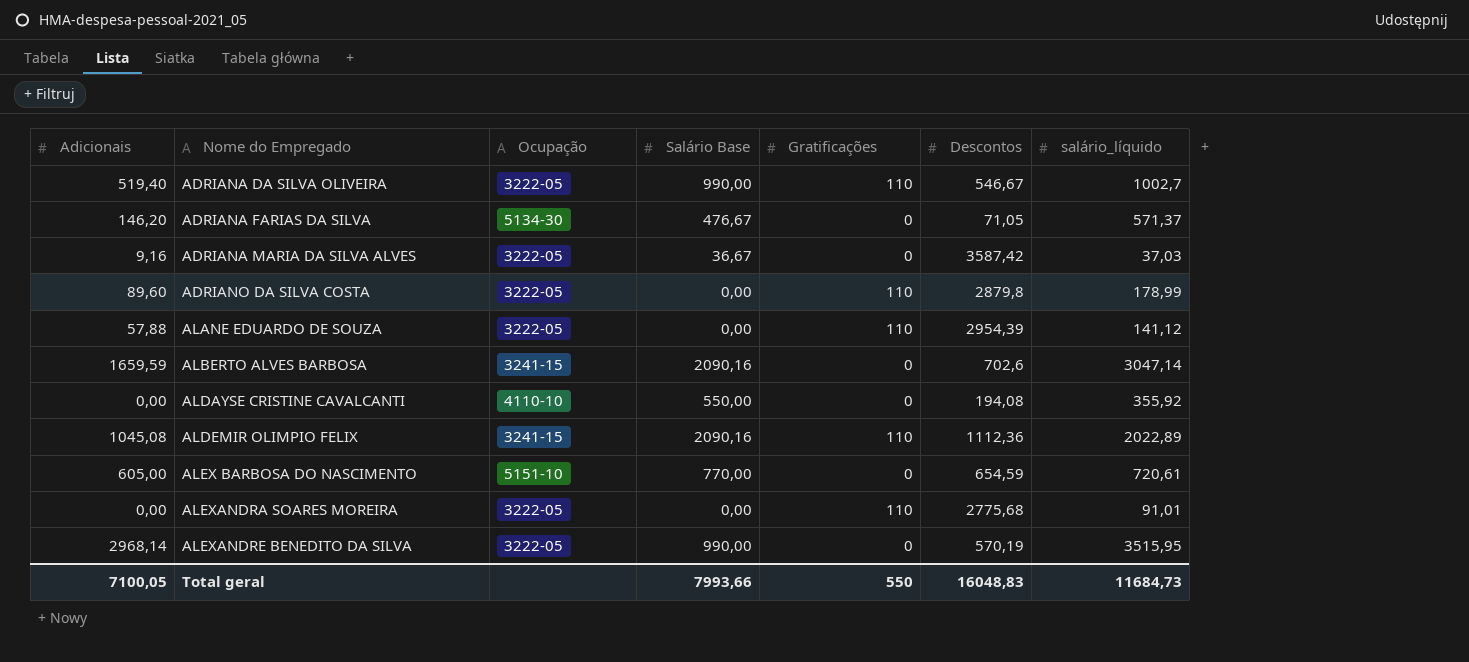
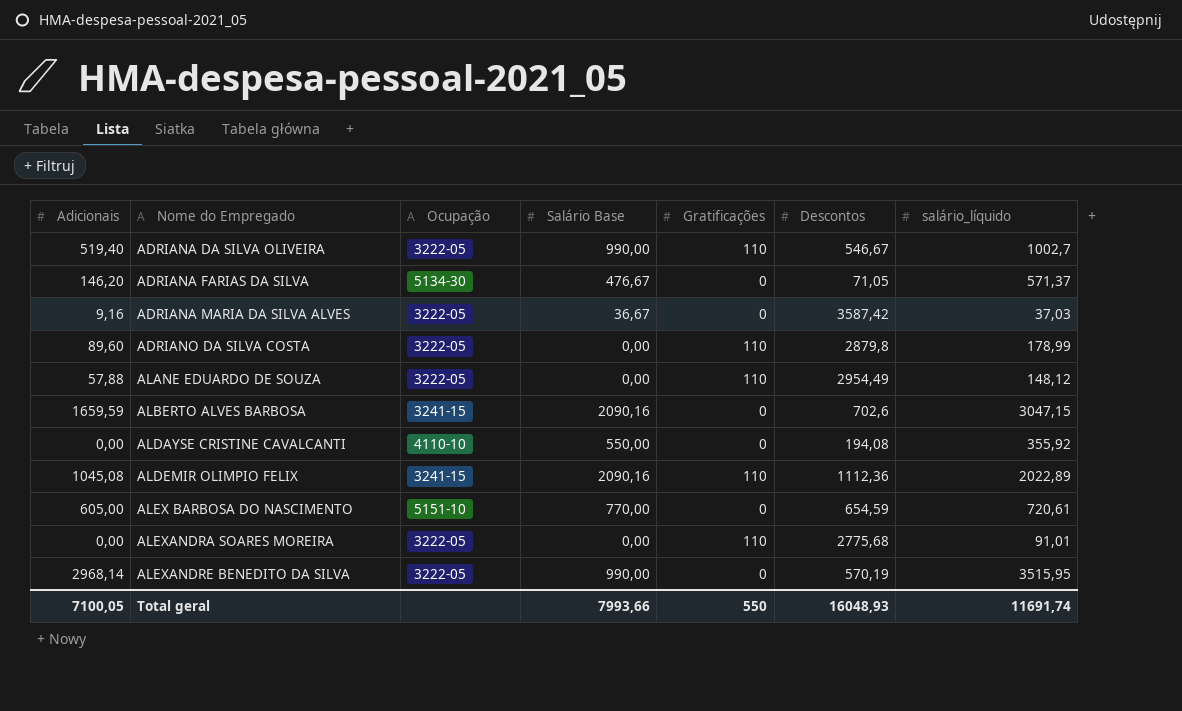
ALANE EDUARDO DE SOUZA | Descontos: 2954,39 -> 2954,49
ALANE EDUARDO DE SOUZA | salário_líquido: 141,12 -> 148,12
ALBERTO ALVES BARBOSA | salário_líquido: 3047,14 -> 3047,15
Total geral | Descontos: 16048,83 -> 16048,93
Total geral | salário_líquido: 11684,73 -> 11691,74

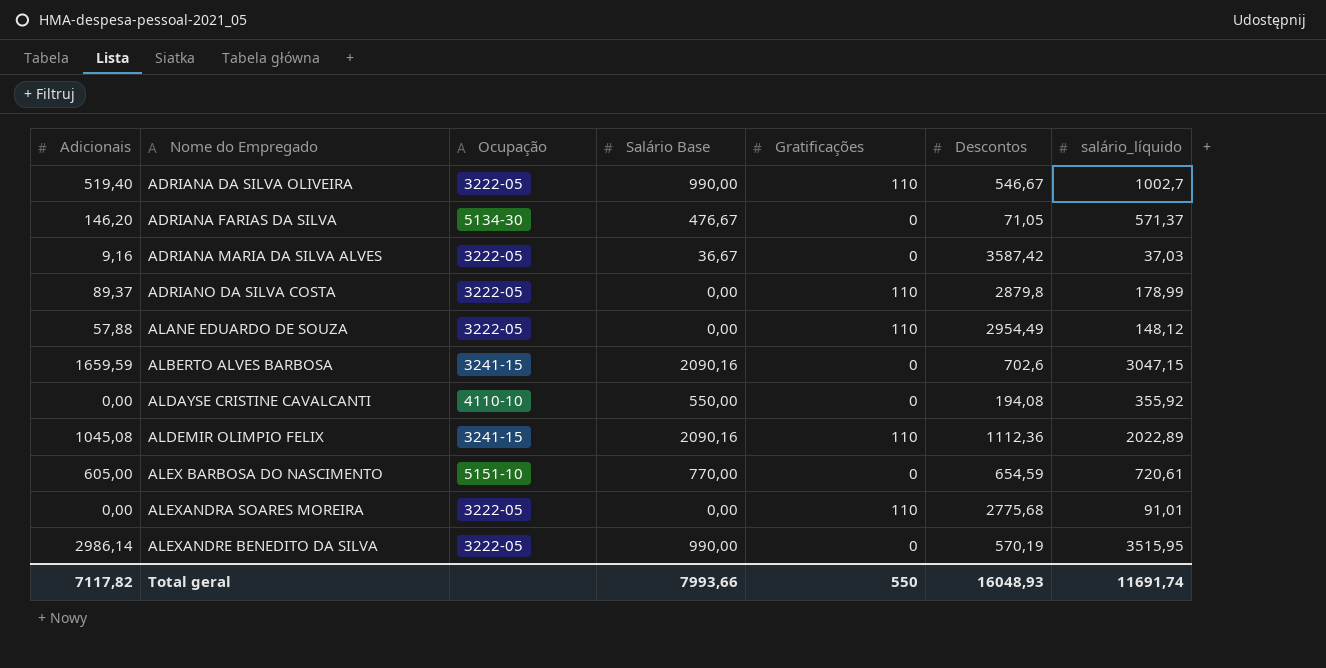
ADRIANO DA SILVA COSTA | Adicionais: 89,60 -> 89,37
ALEXANDRE BENEDITO DA SILVA | Adicionais: 2968,14 -> 2986,14
Total geral | Adicionais: 7100,05 -> 7117,82

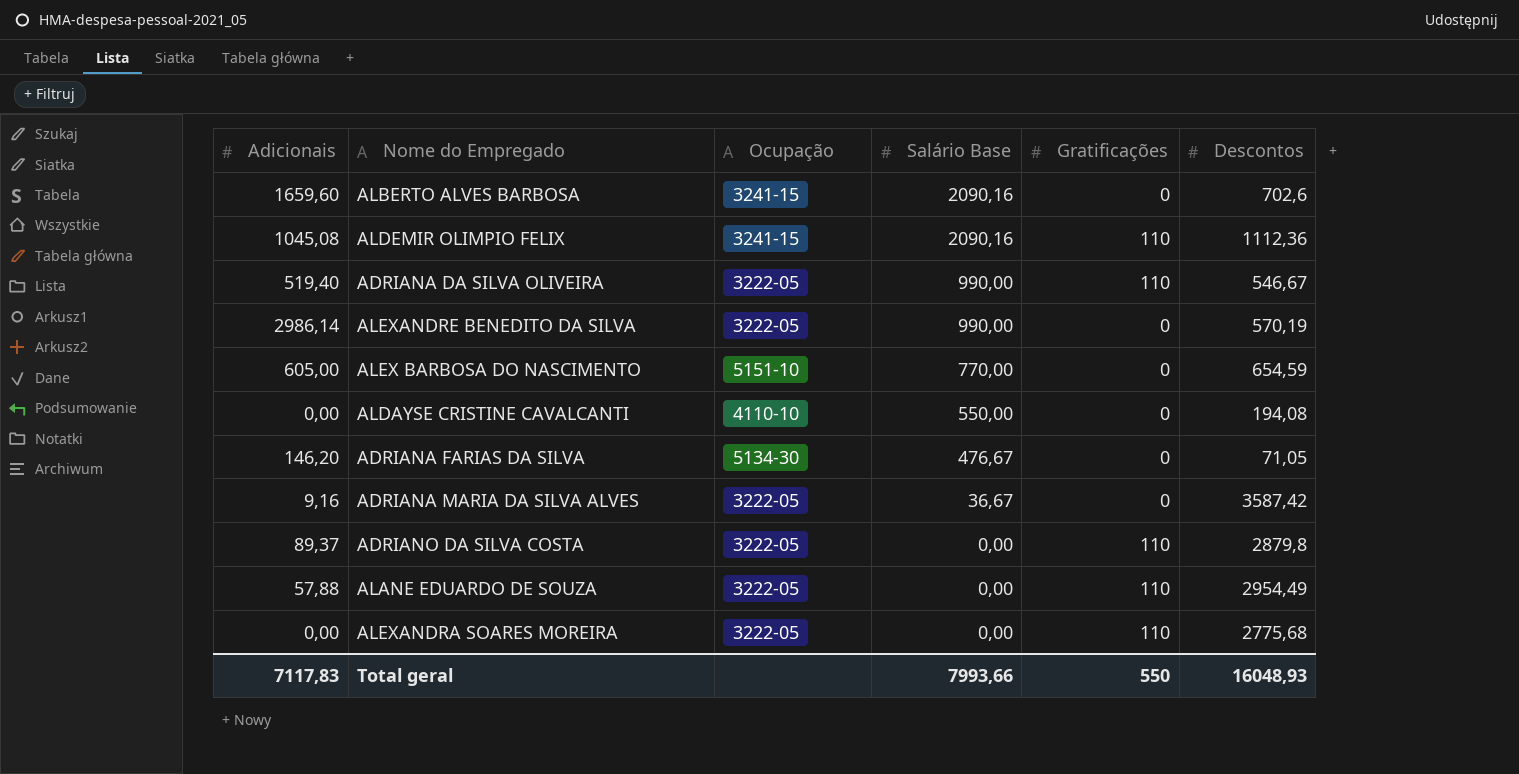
row order: Nome do Empregado ascending -> Salário Base descending
column salário_líquido | position: 7 -> none
ALBERTO ALVES BARBOSA | Adicionais: 1659,59 -> 1659,60
Total geral | Adicionais: 7117,82 -> 7117,83

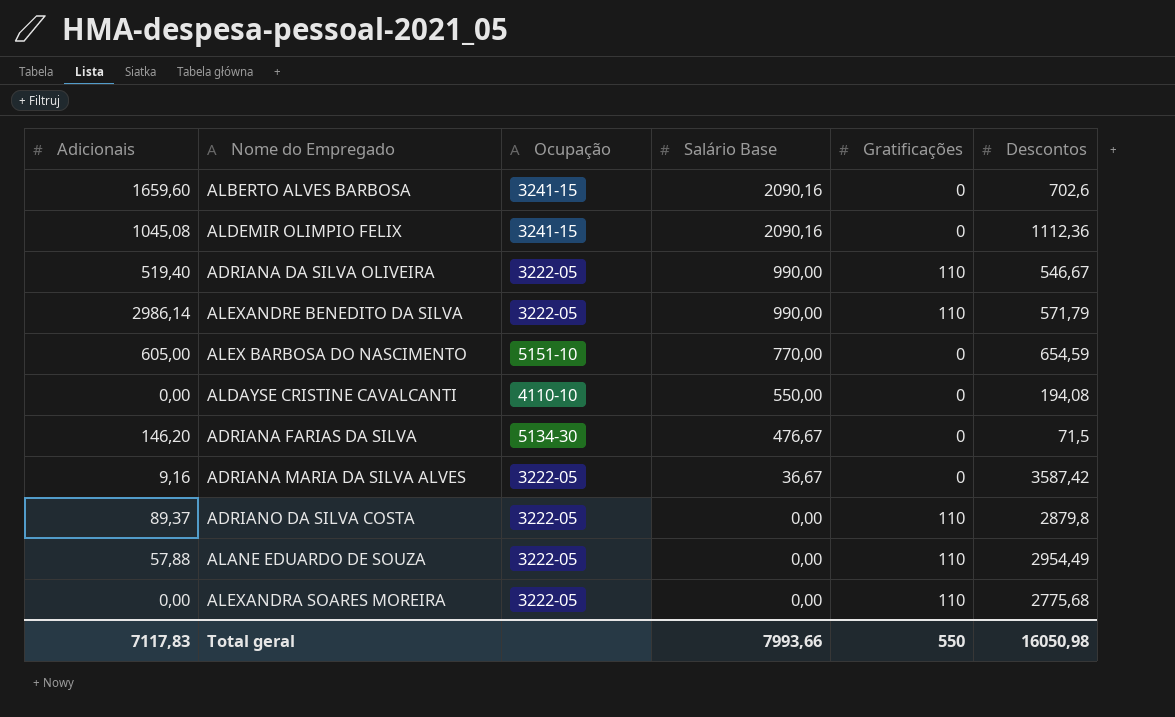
ALDEMIR OLIMPIO FELIX | Gratificações: 110 -> 0
ALEXANDRE BENEDITO DA SILVA | Gratificações: 0 -> 110
ALEXANDRE BENEDITO DA SILVA | Descontos: 570,19 -> 571,79
ADRIANA FARIAS DA SILVA | Descontos: 71,05 -> 71,5
Total geral | Descontos: 16048,93 -> 16050,98

